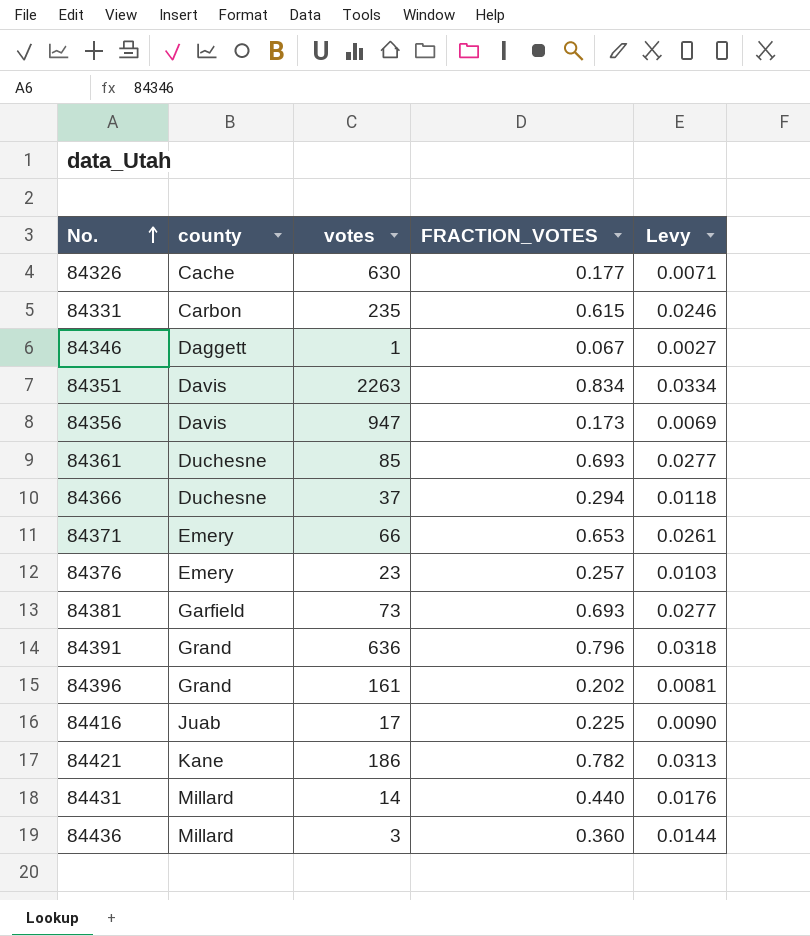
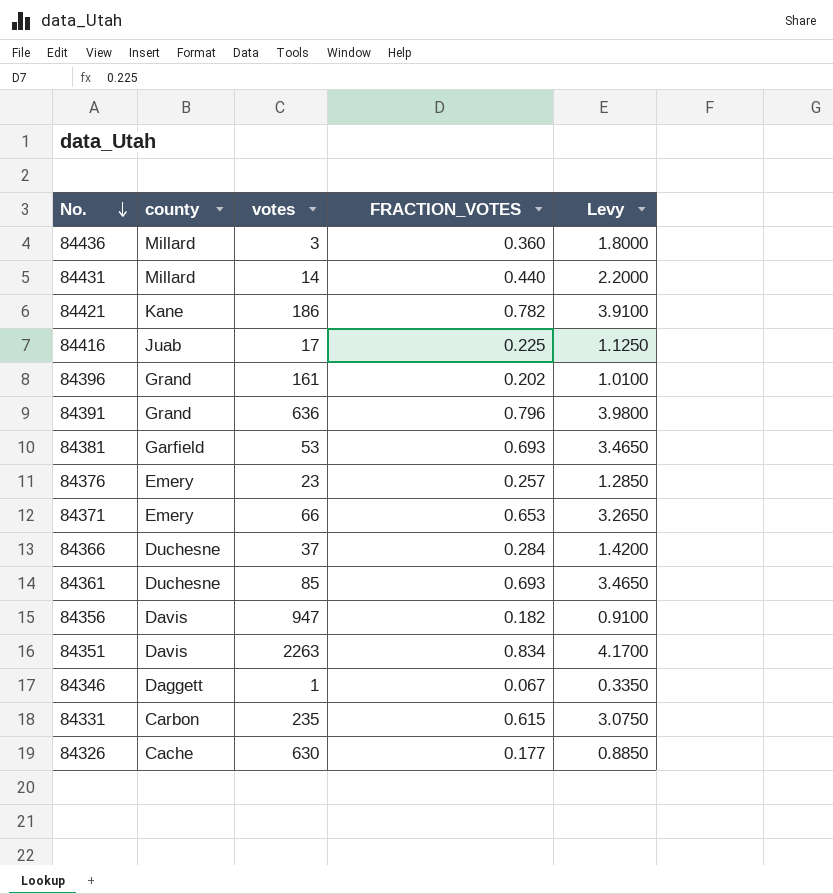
row order: No. ascending -> No. descending
column Levy | formula: [FRACTION_VOTES] * 0.04 -> [FRACTION_VOTES] * 5
84381 | votes: 73 -> 53
84366 | FRACTION_VOTES: 0.294 -> 0.284
84356 | FRACTION_VOTES: 0.173 -> 0.182

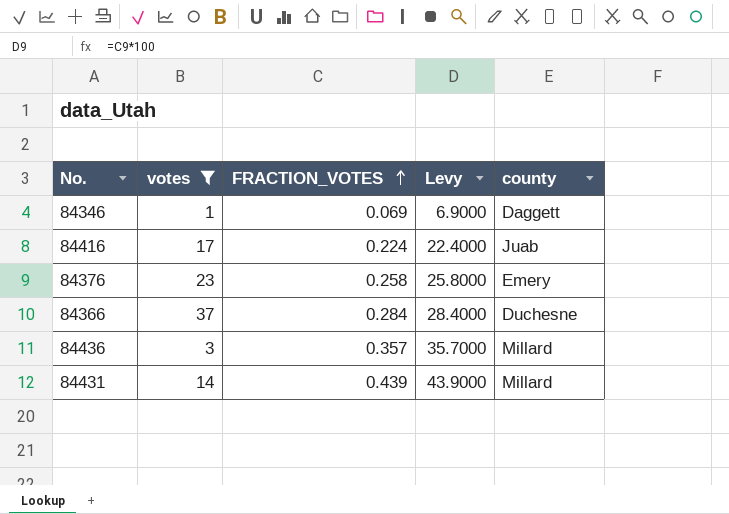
filter: none -> votes <= 37
row order: No. descending -> FRACTION_VOTES ascending
column Levy | formula: [FRACTION_VOTES] * 5 -> [FRACTION_VOTES] * 100
column county | position: 2 -> 5
84346 | FRACTION_VOTES: 0.067 -> 0.069
84416 | FRACTION_VOTES: 0.225 -> 0.224
84376 | FRACTION_VOTES: 0.257 -> 0.258
84436 | FRACTION_VOTES: 0.360 -> 0.357
84431 | FRACTION_VOTES: 0.440 -> 0.439

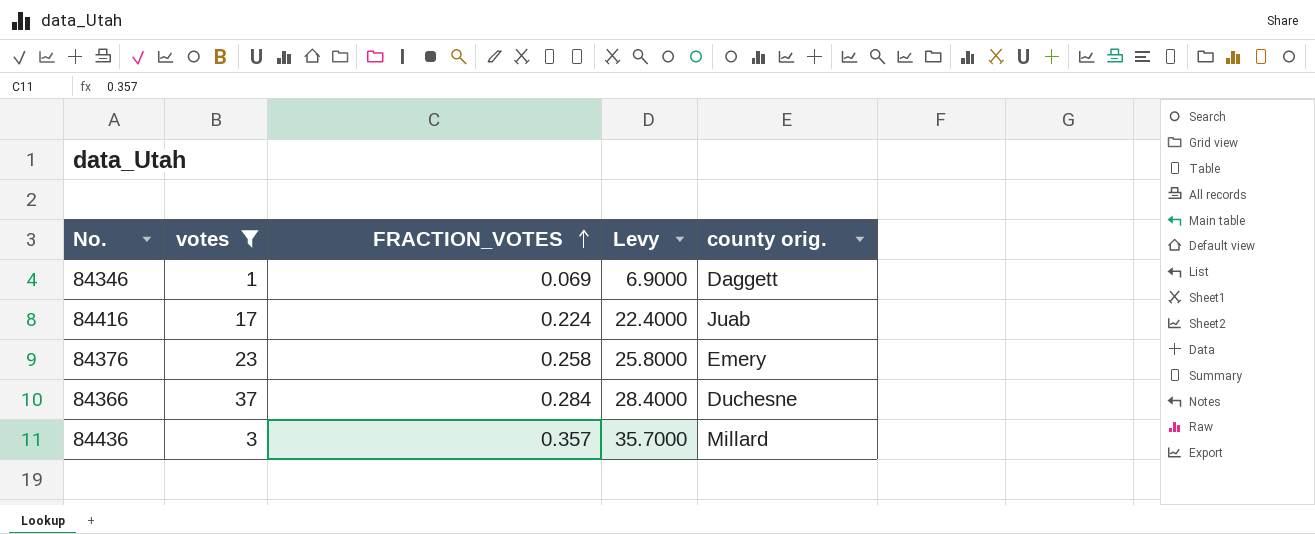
column name: county -> county orig.
row 84431: 14 | 0.439 | 43.9000 | Millard -> none

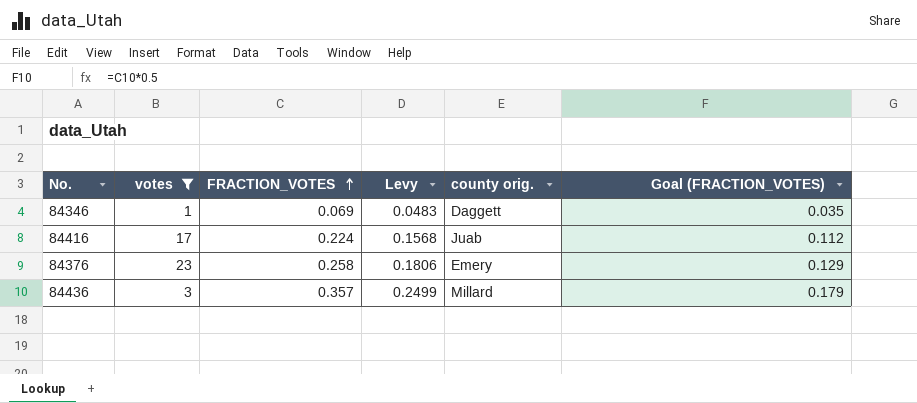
column Levy | formula: [FRACTION_VOTES] * 100 -> [FRACTION_VOTES] * 0.7
column Goal (FRACTION_VOTES) | formula: none -> [FRACTION_VOTES] * 0.5
row 84366: 37 | 0.284 | 28.4000 | Duchesne -> none

